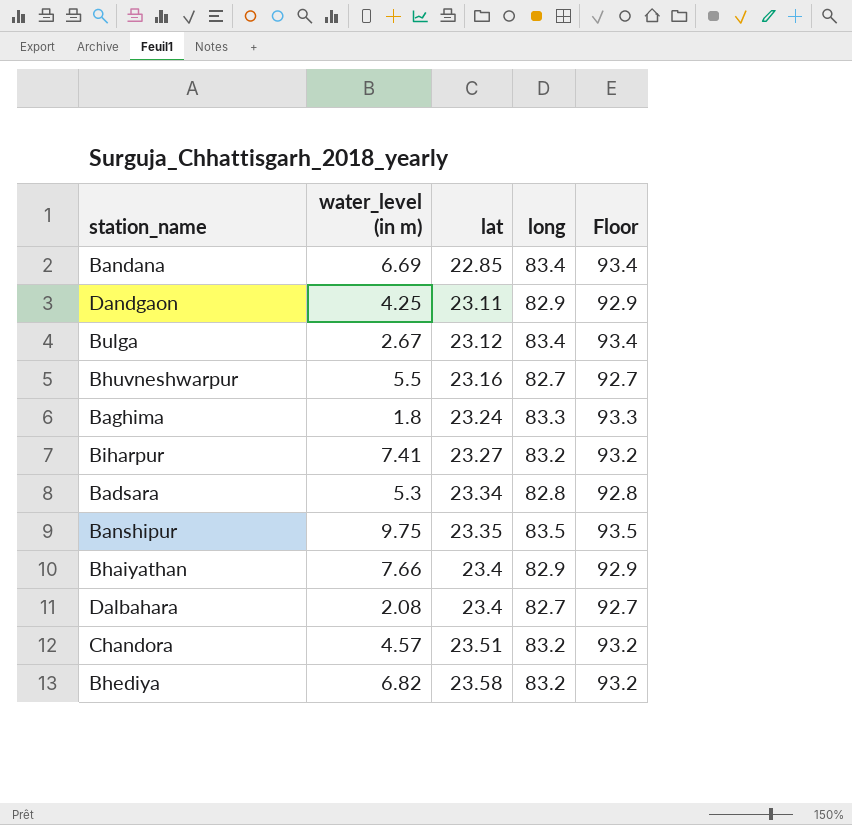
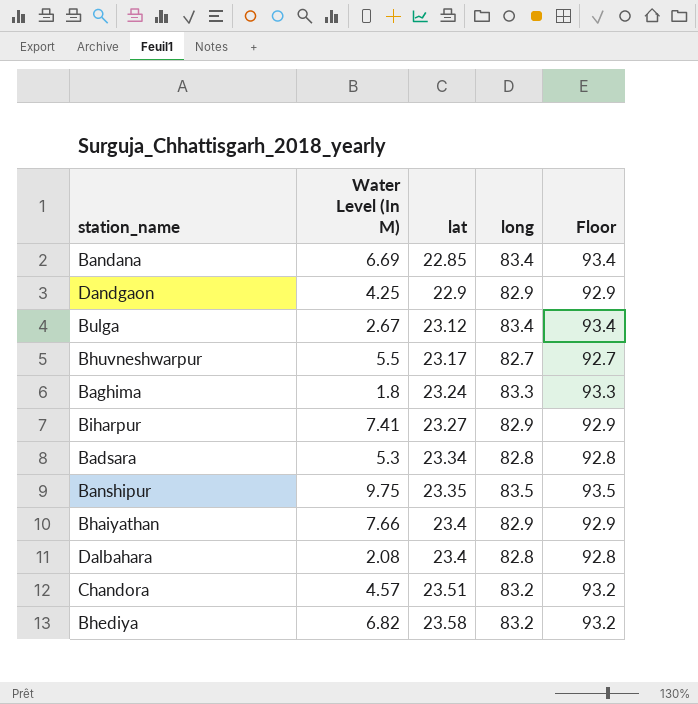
column name: water_level (in m) -> Water Level (In M)
Dandgaon | lat: 23.11 -> 22.9
Bhuvneshwarpur | lat: 23.16 -> 23.17
Biharpur | long: 83.2 -> 82.9
Biharpur | Floor: 93.2 -> 92.9
Dalbahara | long: 82.7 -> 82.8
Dalbahara | Floor: 92.7 -> 92.8

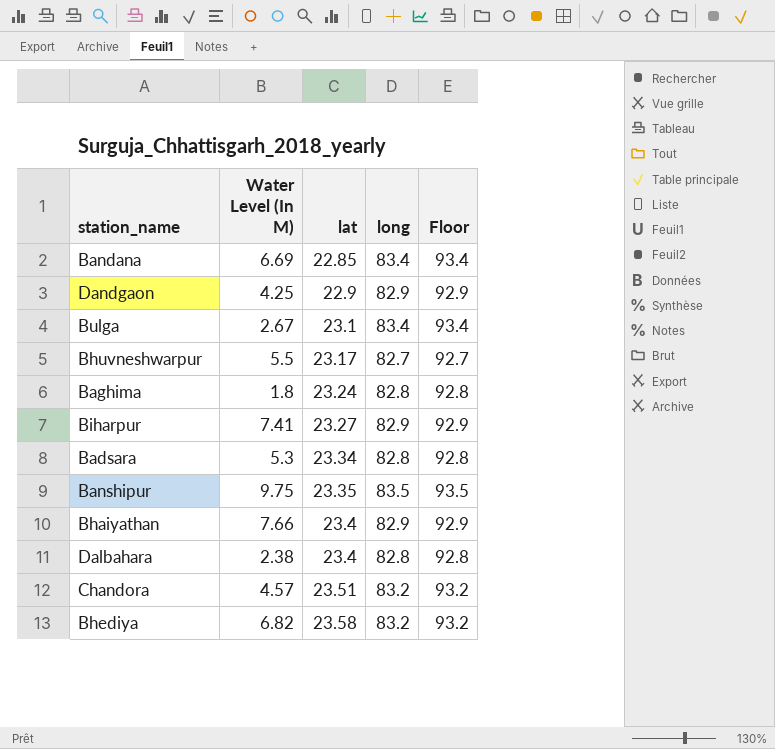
Bulga | lat: 23.12 -> 23.1
Baghima | long: 83.3 -> 82.8
Baghima | Floor: 93.3 -> 92.8
Dalbahara | Water Level (In M): 2.08 -> 2.38

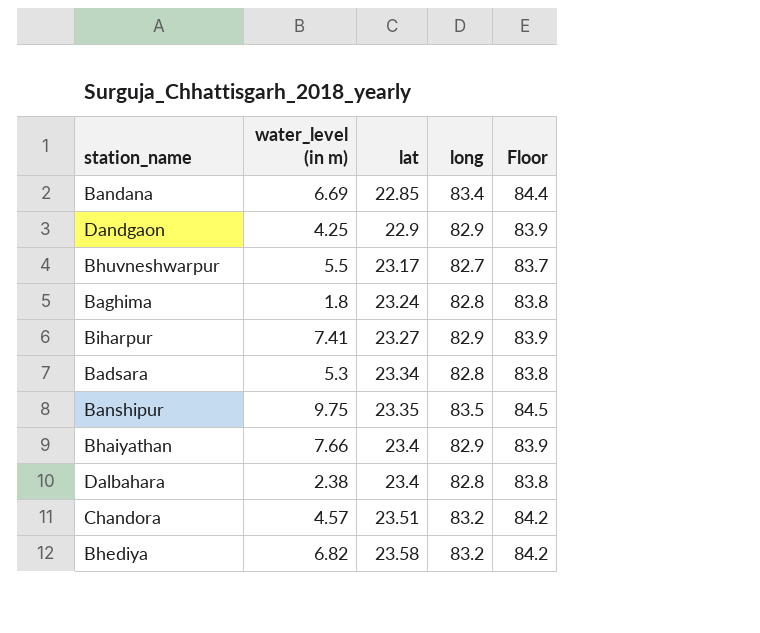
column name: Water Level (In M) -> water_level (in m)
column Floor | formula: [long] + 10 -> [long] + 1
row Bulga: 2.67 | 23.1 | 83.4 | 93.4 -> none

